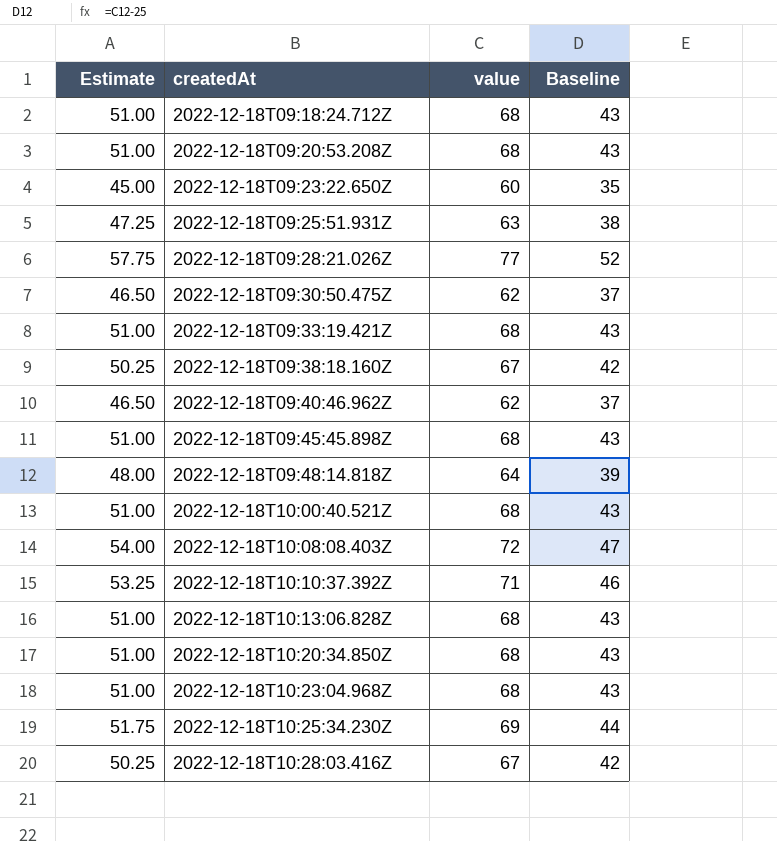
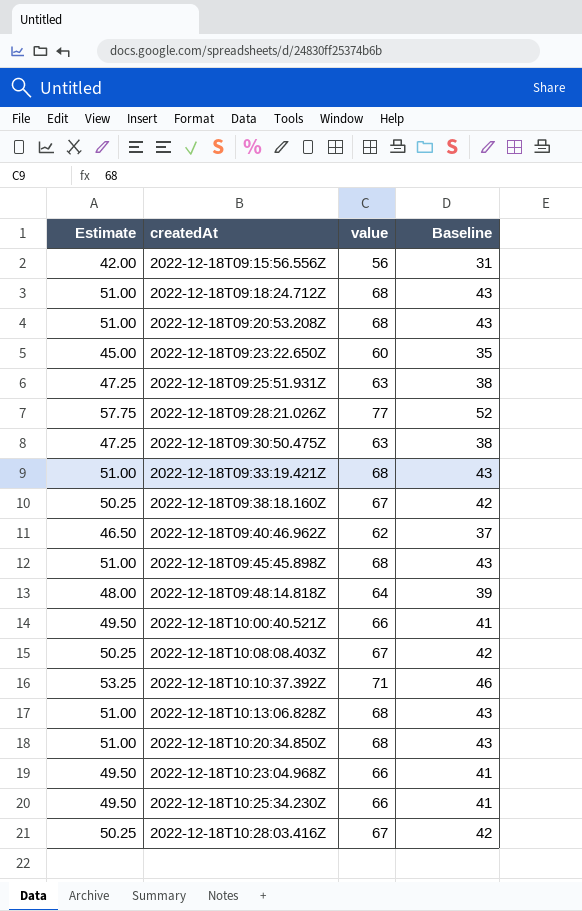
row 2022-12-18T09:15:56.556Z: none -> 42.00 | 56 | 31
2022-12-18T09:30:50.475Z | Estimate: 46.50 -> 47.25
2022-12-18T09:30:50.475Z | value: 62 -> 63
2022-12-18T09:30:50.475Z | Baseline: 37 -> 38
2022-12-18T10:00:40.521Z | Estimate: 51.00 -> 49.50
2022-12-18T10:00:40.521Z | value: 68 -> 66
2022-12-18T10:00:40.521Z | Baseline: 43 -> 41
2022-12-18T10:08:08.403Z | Estimate: 54.00 -> 50.25
2022-12-18T10:08:08.403Z | value: 72 -> 67
2022-12-18T10:08:08.403Z | Baseline: 47 -> 42
2022-12-18T10:23:04.968Z | Estimate: 51.00 -> 49.50
2022-12-18T10:23:04.968Z | value: 68 -> 66
2022-12-18T10:23:04.968Z | Baseline: 43 -> 41
2022-12-18T10:25:34.230Z | Estimate: 51.75 -> 49.50
2022-12-18T10:25:34.230Z | value: 69 -> 66
2022-12-18T10:25:34.230Z | Baseline: 44 -> 41

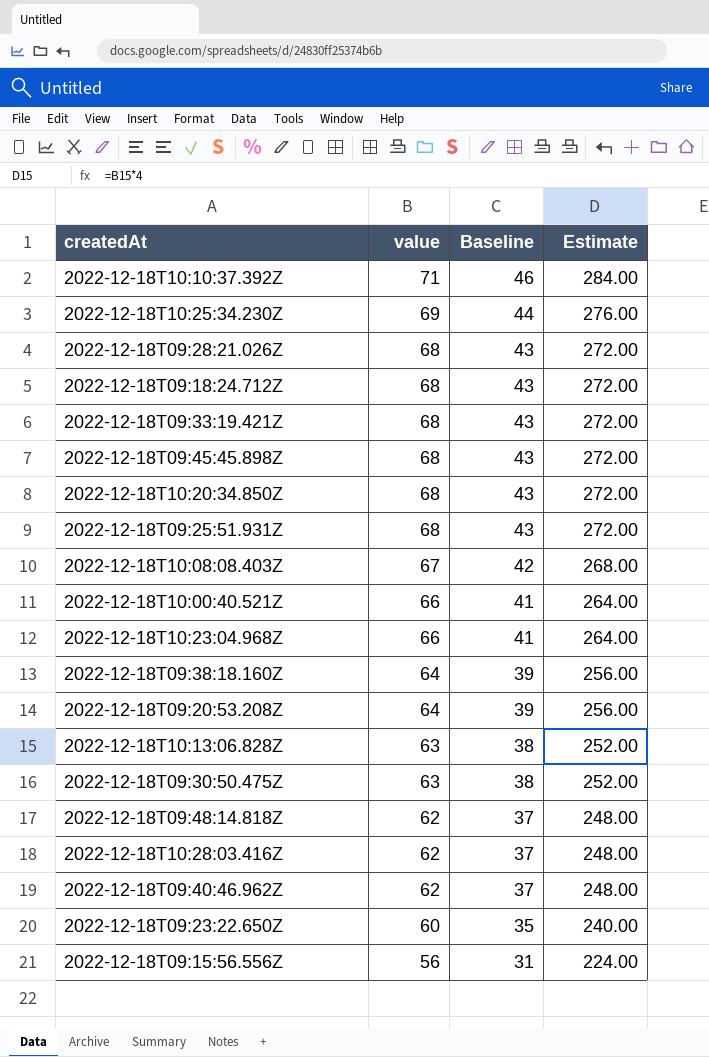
row order: createdAt ascending -> value descending
column Estimate | formula: [value] * 0.75 -> [value] * 4
column Estimate | position: 1 -> 4
2022-12-18T10:25:34.230Z | value: 66 -> 69
2022-12-18T10:25:34.230Z | Baseline: 41 -> 44
2022-12-18T09:28:21.026Z | value: 77 -> 68
2022-12-18T09:28:21.026Z | Baseline: 52 -> 43
2022-12-18T09:25:51.931Z | value: 63 -> 68
2022-12-18T09:25:51.931Z | Baseline: 38 -> 43
2022-12-18T09:38:18.160Z | value: 67 -> 64
2022-12-18T09:38:18.160Z | Baseline: 42 -> 39
2022-12-18T09:20:53.208Z | value: 68 -> 64
2022-12-18T09:20:53.208Z | Baseline: 43 -> 39
2022-12-18T10:13:06.828Z | value: 68 -> 63
2022-12-18T10:13:06.828Z | Baseline: 43 -> 38
2022-12-18T09:48:14.818Z | value: 64 -> 62
2022-12-18T09:48:14.818Z | Baseline: 39 -> 37
2022-12-18T10:28:03.416Z | value: 67 -> 62
2022-12-18T10:28:03.416Z | Baseline: 42 -> 37

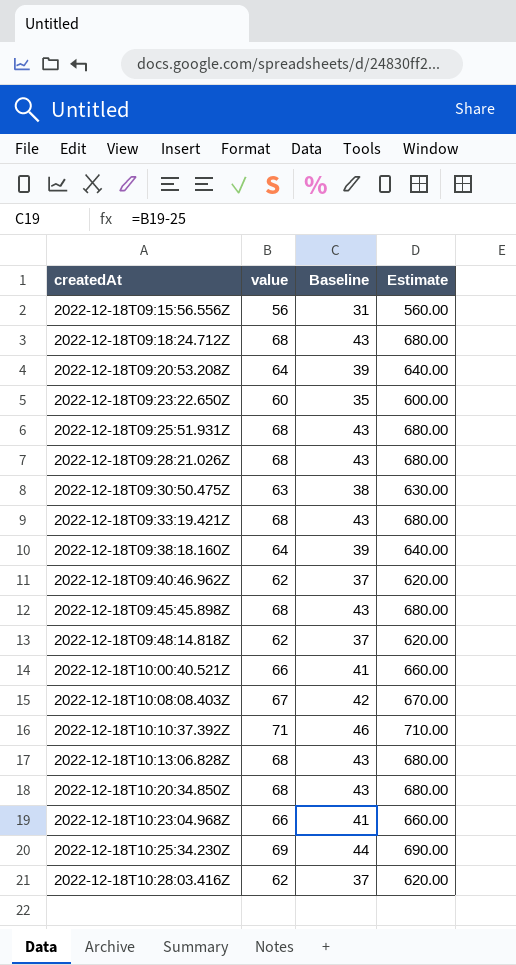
row order: value descending -> createdAt ascending
column Estimate | formula: [value] * 4 -> [value] * 10
2022-12-18T10:13:06.828Z | value: 63 -> 68
2022-12-18T10:13:06.828Z | Baseline: 38 -> 43

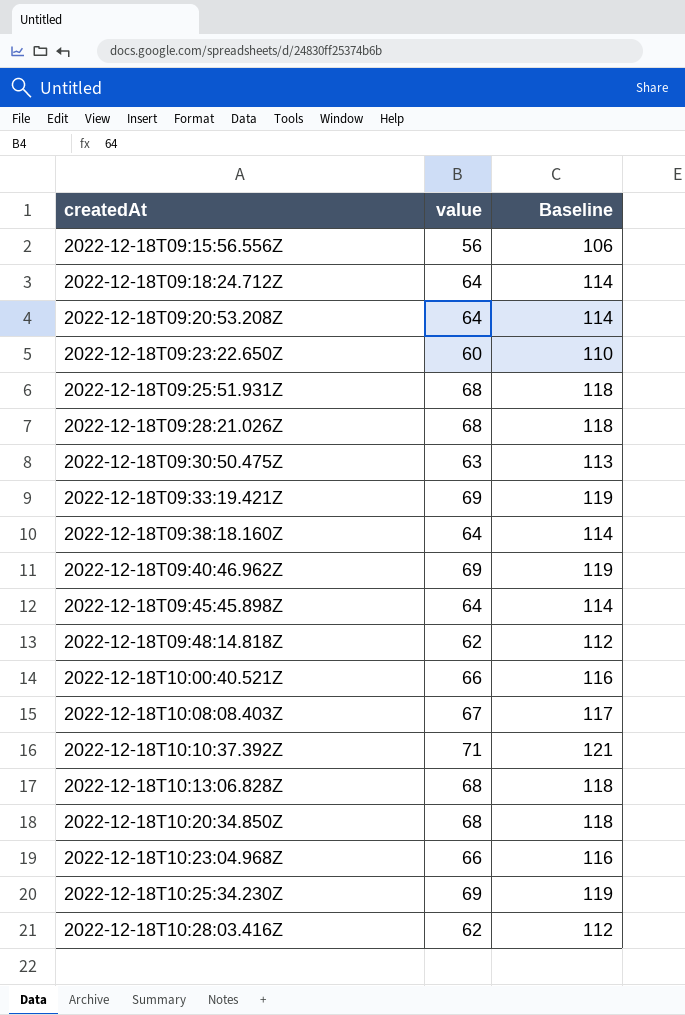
column Estimate | formula: [value] * 10 -> none
column Baseline | formula: [value] - 25 -> [value] + 50
2022-12-18T09:18:24.712Z | value: 68 -> 64
2022-12-18T09:33:19.421Z | value: 68 -> 69
2022-12-18T09:40:46.962Z | value: 62 -> 69
2022-12-18T09:45:45.898Z | value: 68 -> 64

